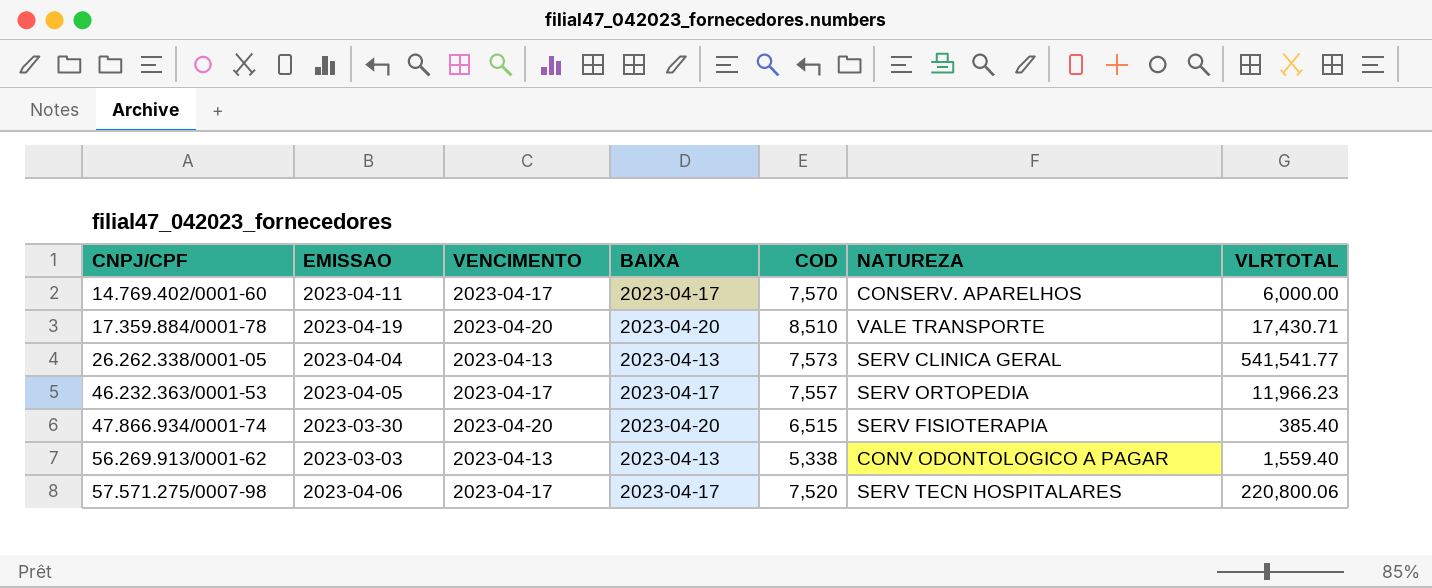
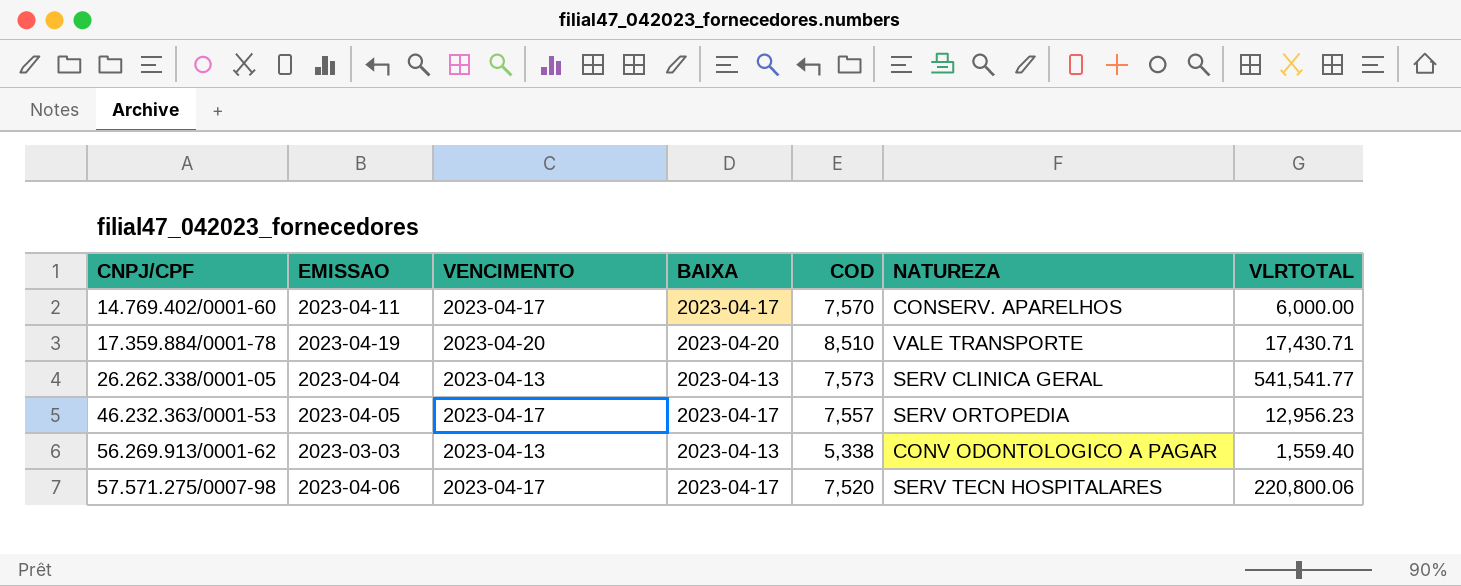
row 47.866.934/0001-74: 2023-03-30 | 2023-04-20 | 2023-04-20 | 6,515 | SERV FISIOTERAPIA | 385.40 -> none
46.232.363/0001-53 | VLRTOTAL: 11,966.23 -> 12,956.23

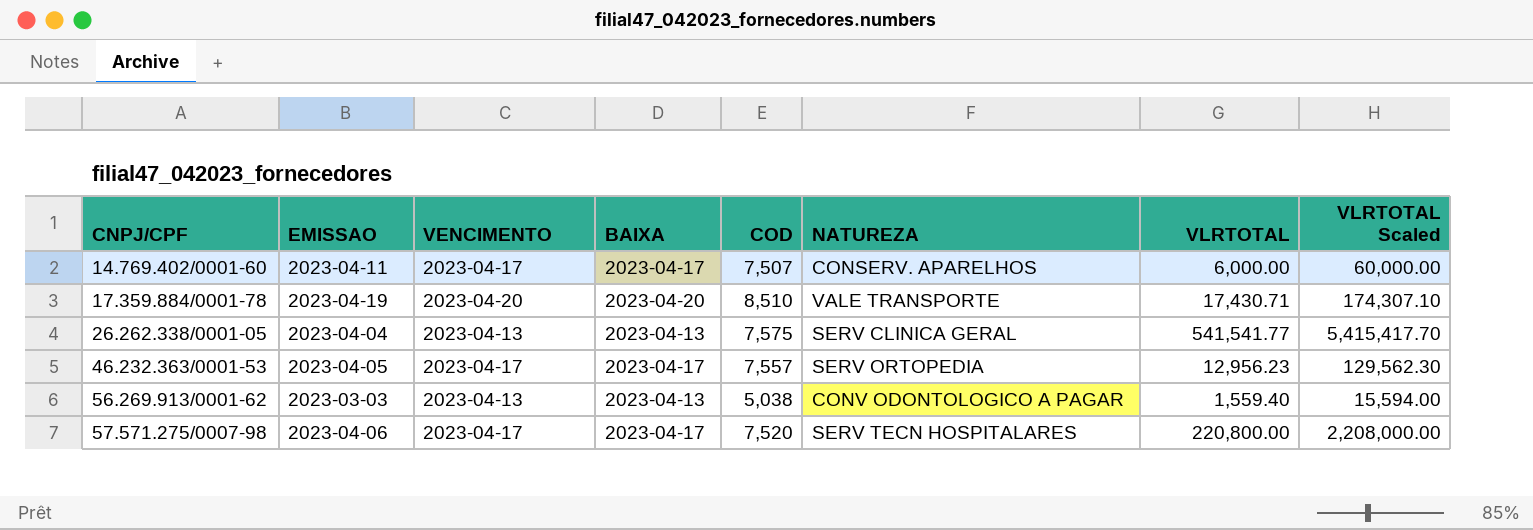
column VLRTOTAL Scaled | formula: none -> [VLRTOTAL] * 10
14.769.402/0001-60 | COD: 7,570 -> 7,507
26.262.338/0001-05 | COD: 7,573 -> 7,575
56.269.913/0001-62 | COD: 5,338 -> 5,038
57.571.275/0007-98 | VLRTOTAL: 220,800.06 -> 220,800.00

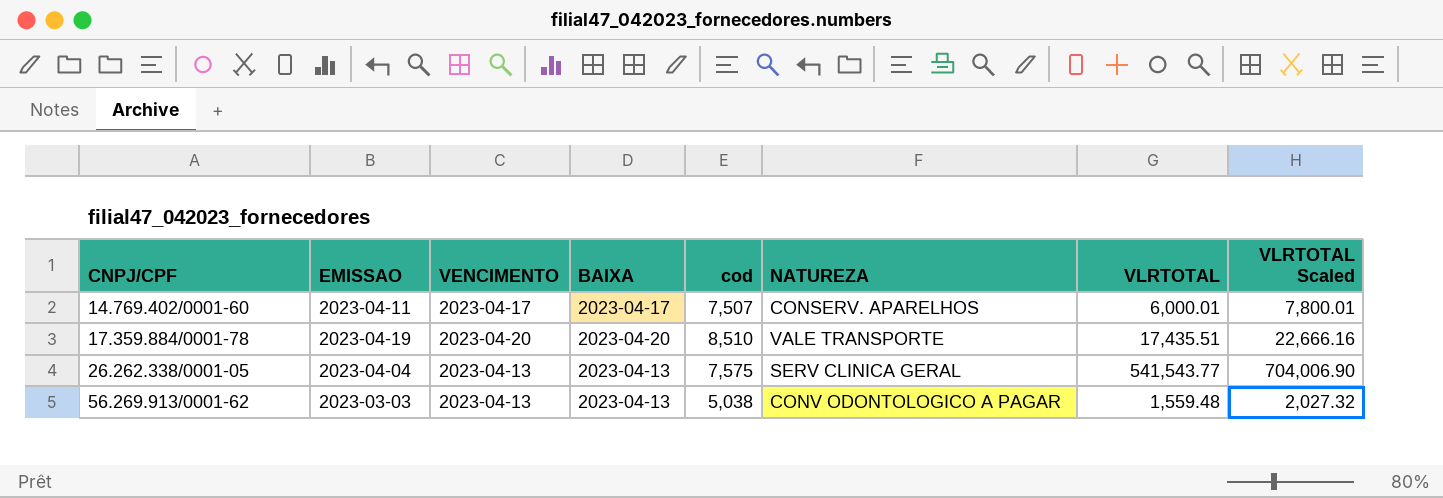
column name: COD -> cod
column VLRTOTAL Scaled | formula: [VLRTOTAL] * 10 -> [VLRTOTAL] * 1.3
row 46.232.363/0001-53: 2023-04-05 | 2023-04-17 | 2023-04-17 | 7,557 | SERV ORTOPEDIA | 12,956.23 | 129,562.30 -> none
row 57.571.275/0007-98: 2023-04-06 | 2023-04-17 | 2023-04-17 | 7,520 | SERV TECN HOSPITALARES | 220,800.00 | 2,208,000.00 -> none
14.769.402/0001-60 | VLRTOTAL: 6,000.00 -> 6,000.01
17.359.884/0001-78 | VLRTOTAL: 17,430.71 -> 17,435.51
26.262.338/0001-05 | VLRTOTAL: 541,541.77 -> 541,543.77
56.269.913/0001-62 | VLRTOTAL: 1,559.40 -> 1,559.48

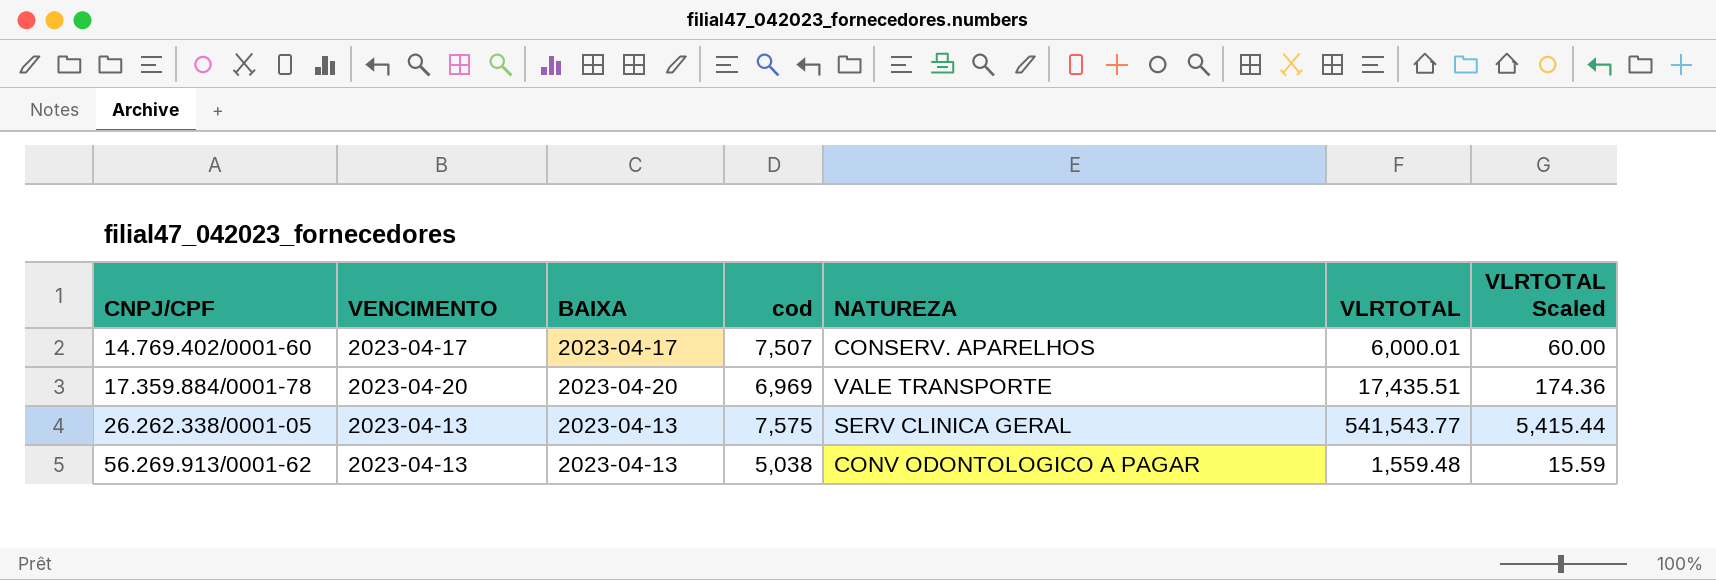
column EMISSAO | position: 2 -> none
column VLRTOTAL Scaled | formula: [VLRTOTAL] * 1.3 -> [VLRTOTAL] * 0.01
17.359.884/0001-78 | cod: 8,510 -> 6,969

